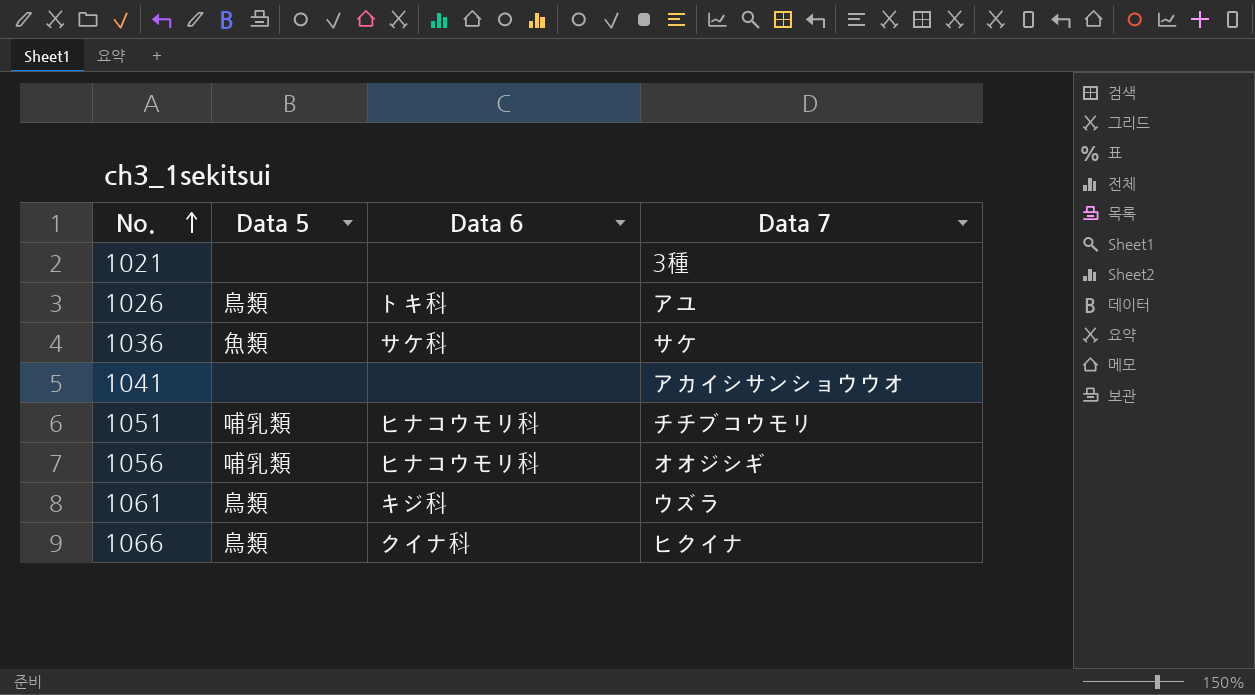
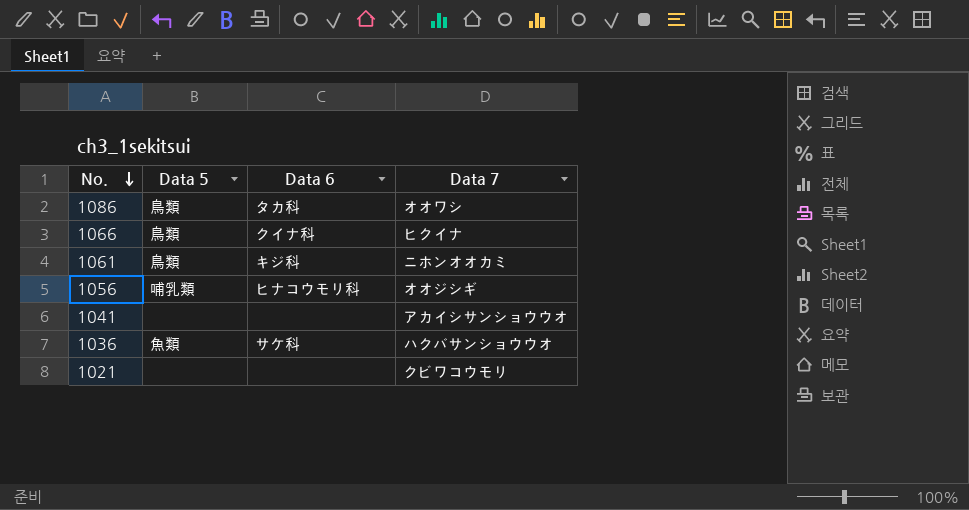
row order: No. ascending -> No. descending
row 1026: 鳥類 | トキ科 | アユ -> none
row 1051: 哺乳類 | ヒナコウモリ科 | チチブコウモリ -> none
row 1086: none -> 鳥類 | タカ科 | オオワシ
1061 | Data 7: ウズラ -> ニホンオオカミ
1036 | Data 7: サケ -> ハクバサンショウウオ
1021 | Data 7: 3種 -> クビワコウモリ

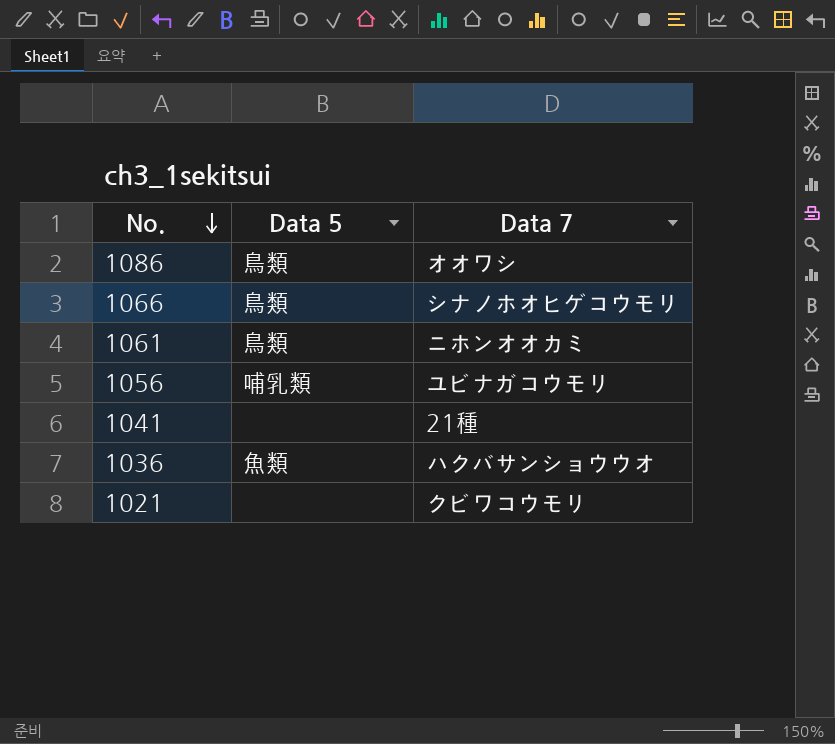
column Data 6 | position: 3 -> none
1066 | Data 7: ヒクイナ -> シナノホオヒゲコウモリ
1056 | Data 7: オオジシギ -> ユビナガコウモリ
1041 | Data 7: アカイシサンショウウオ -> 21種

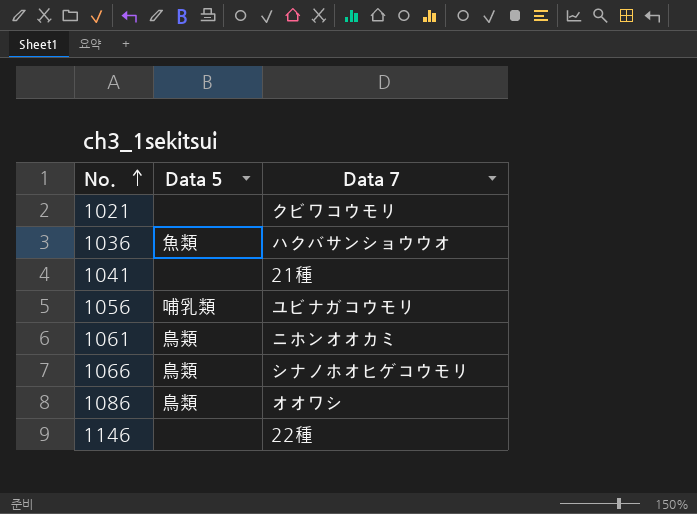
row order: No. descending -> No. ascending
row 1146: none -> none | 22種

